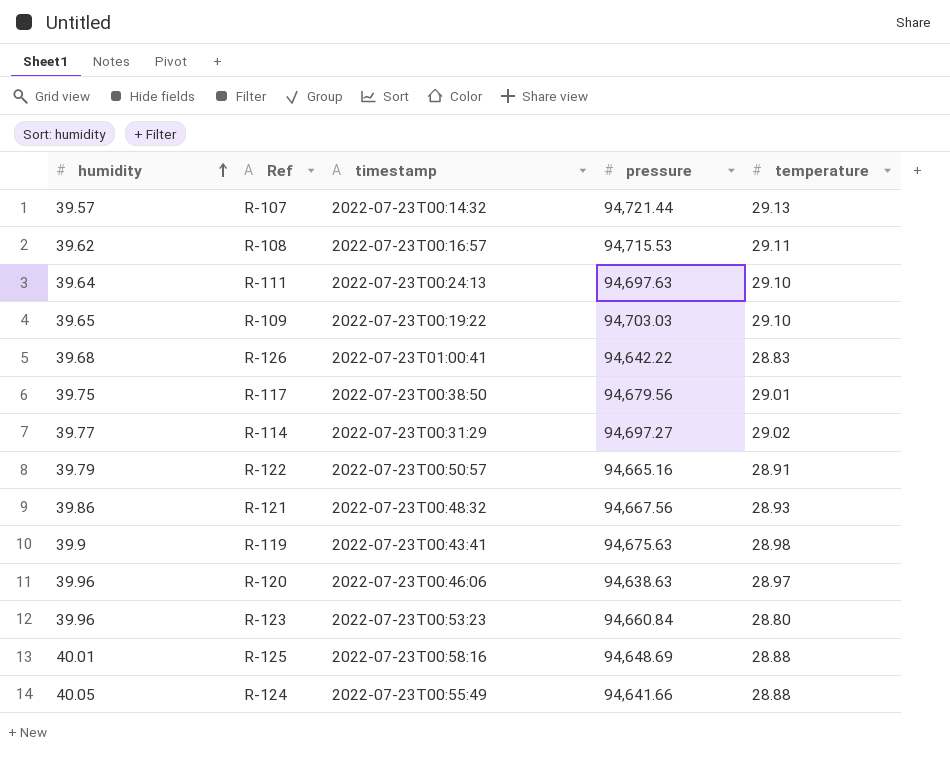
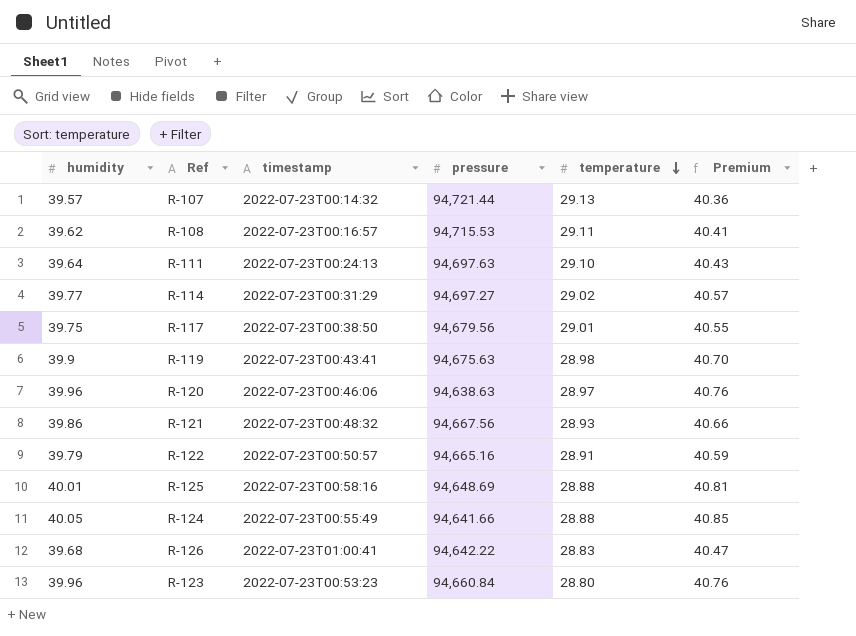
row order: humidity ascending -> temperature descending
column Premium | formula: none -> [humidity] * 1.02
row R-109: 39.65 | 2022-07-23T00:19:22 | 94,703.03 | 29.10 -> none

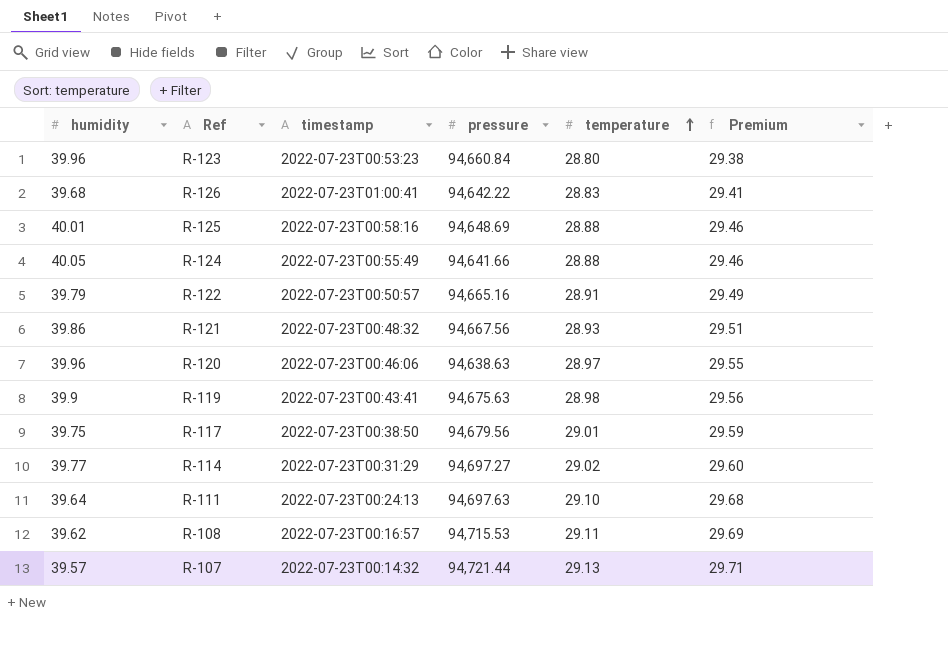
row order: temperature descending -> temperature ascending
column Premium | formula: [humidity] * 1.02 -> [temperature] * 1.02

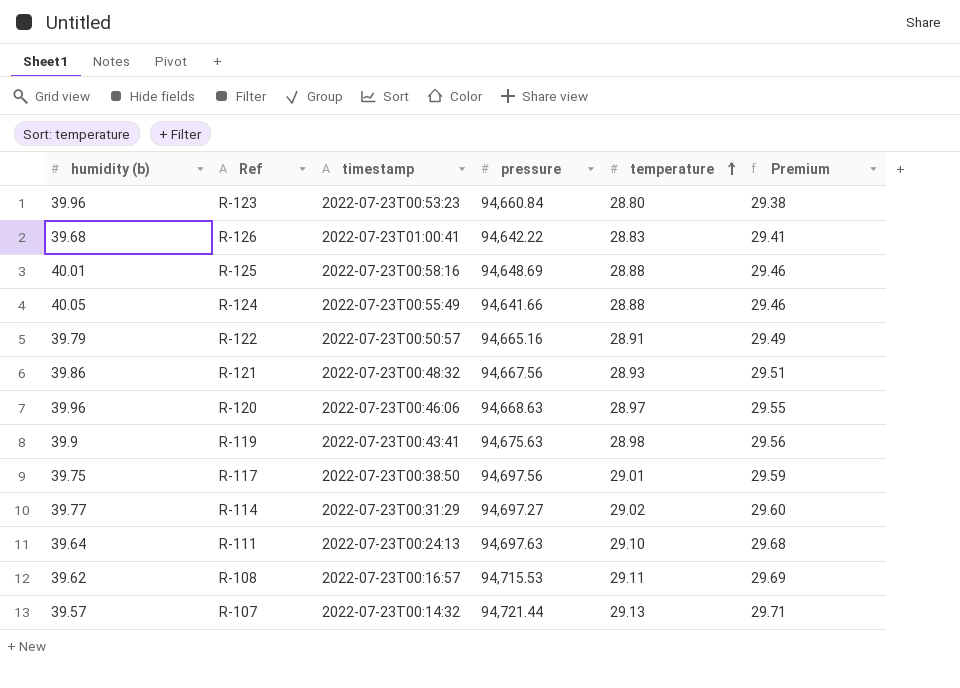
column name: humidity -> humidity (b)
R-120 | pressure: 94,638.63 -> 94,668.63
R-117 | pressure: 94,679.56 -> 94,697.56

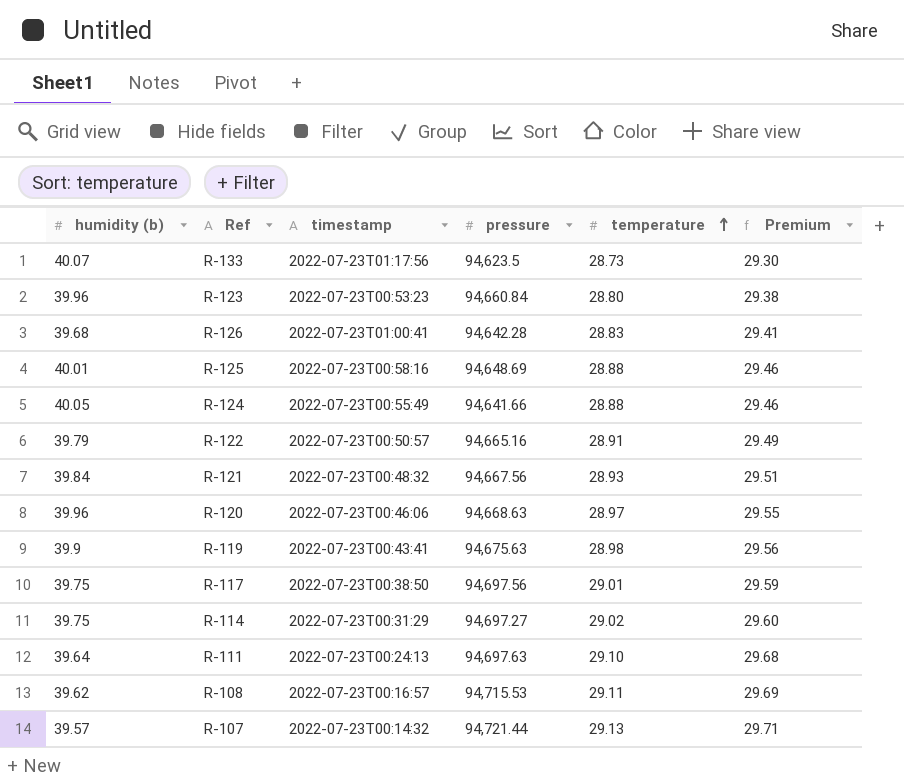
row R-133: none -> 40.07 | 2022-07-23T01:17:56 | 94,623.5 | 28.73 | 29.30
R-126 | pressure: 94,642.22 -> 94,642.28
R-121 | humidity (b): 39.86 -> 39.84
R-114 | humidity (b): 39.77 -> 39.75

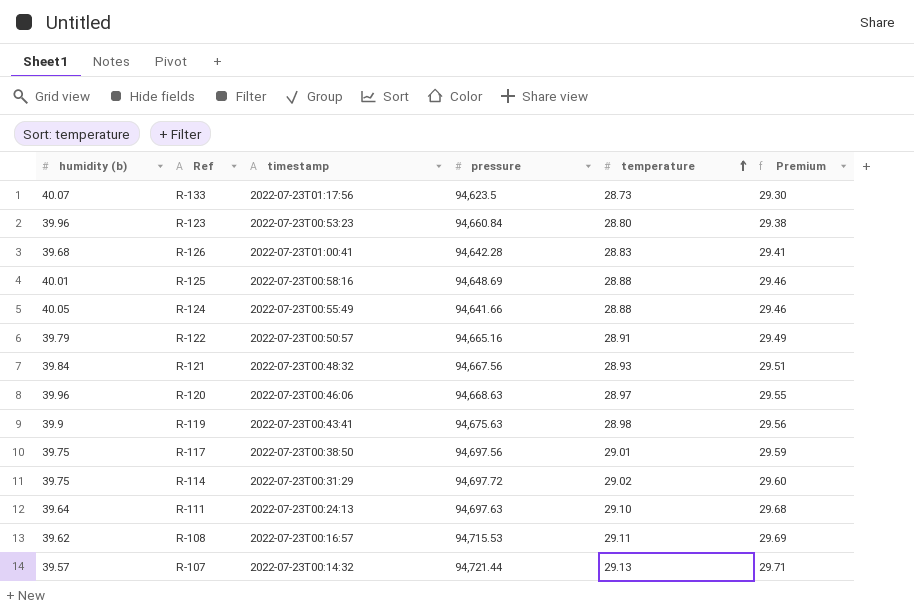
R-114 | pressure: 94,697.27 -> 94,697.72

